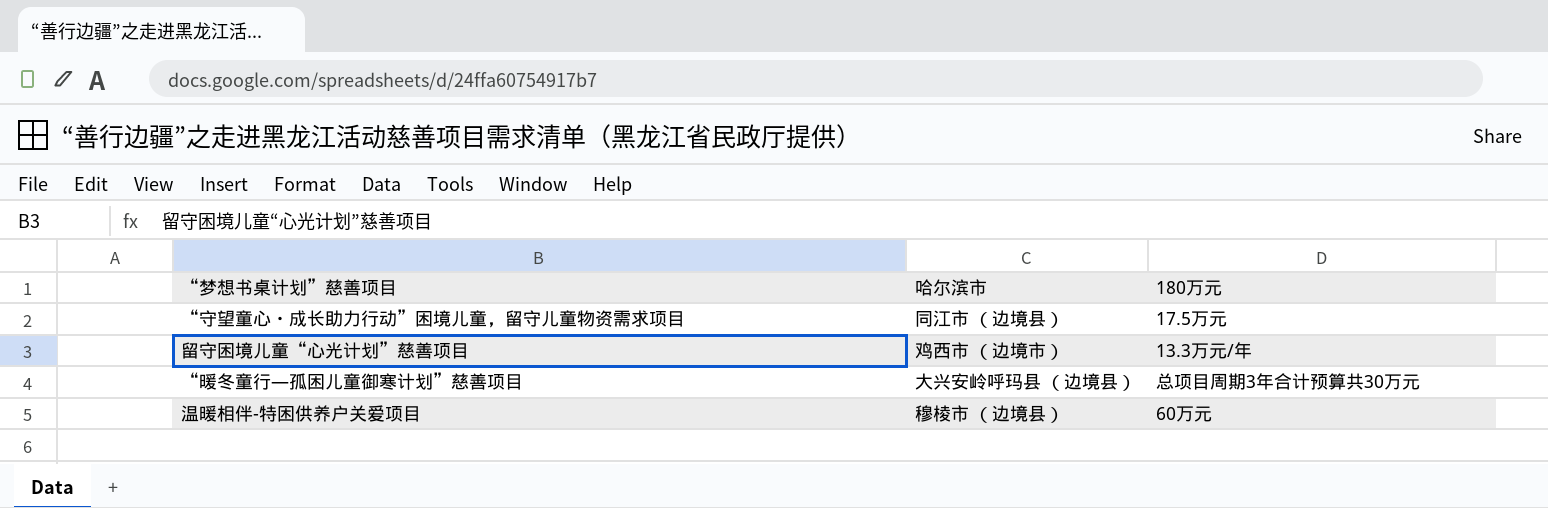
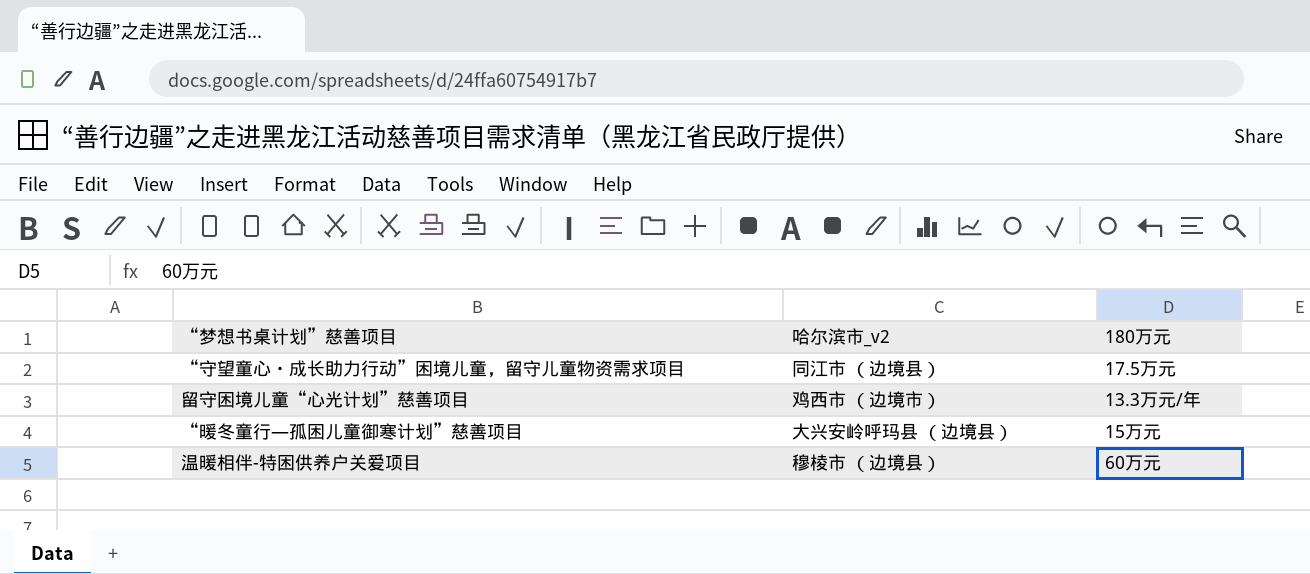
column name: 哈尔滨市 -> 哈尔滨市_v2
“暖冬童行—孤困儿童御寒计划”慈善项目 | 180万元: 总项目周期3年合计预算共30万元 -> 15万元

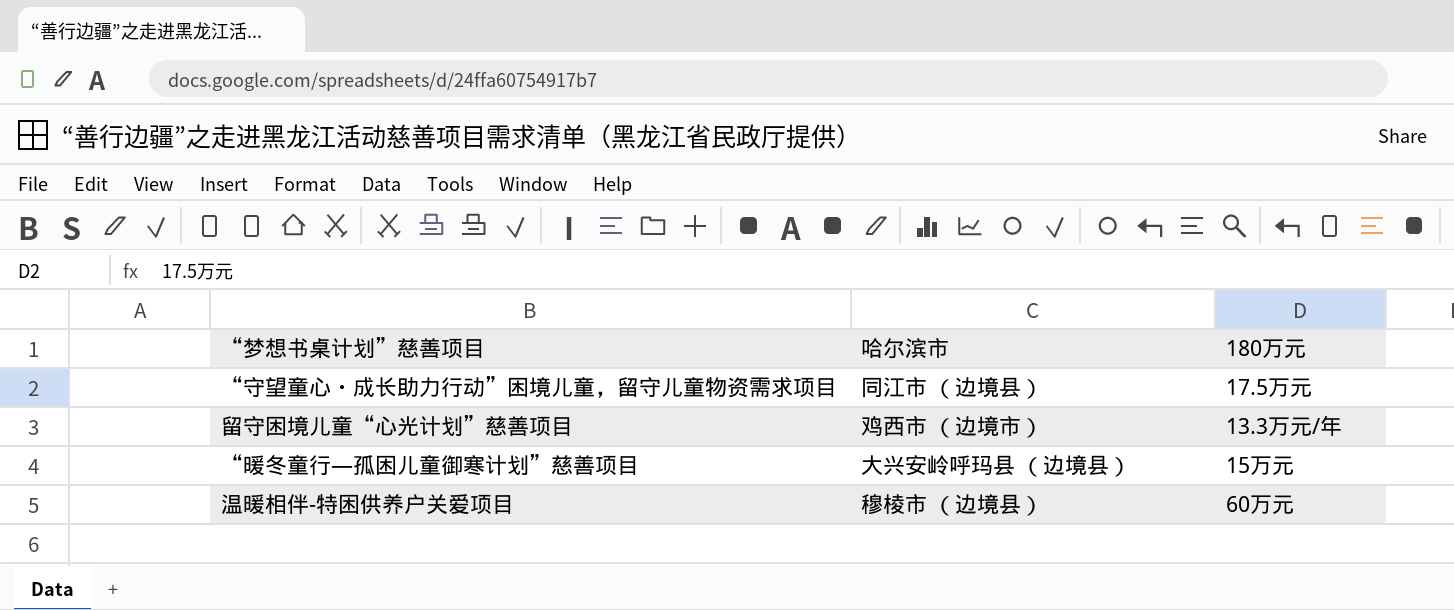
column name: 哈尔滨市_v2 -> 哈尔滨市

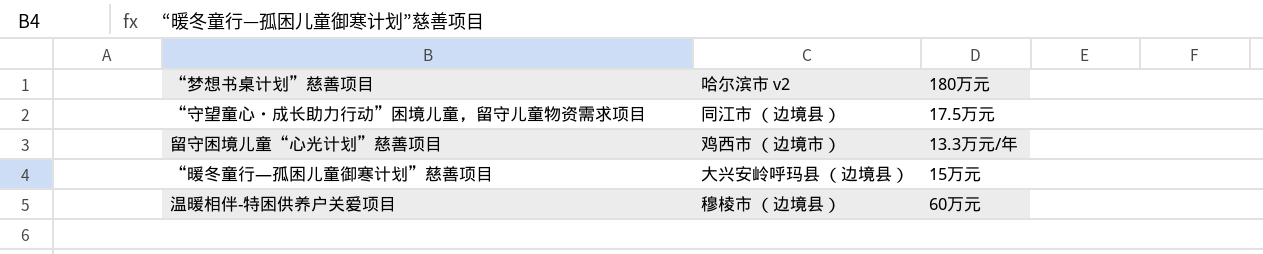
column name: 哈尔滨市 -> 哈尔滨市 v2

